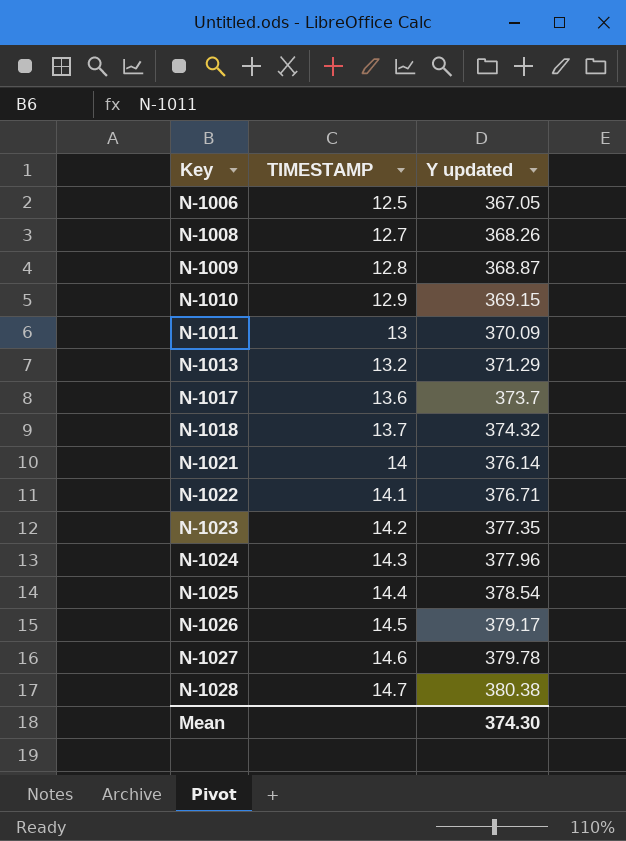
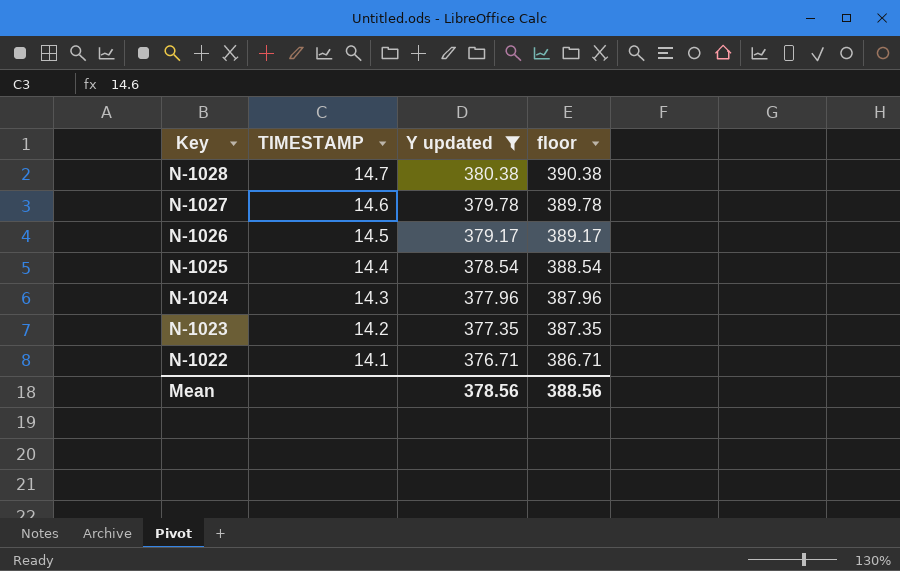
filter: none -> Y updated >= 376.71
row order: Key ascending -> Key descending
column floor | formula: none -> [Y updated] + 10
Mean | Y updated: 374.30 -> 378.56

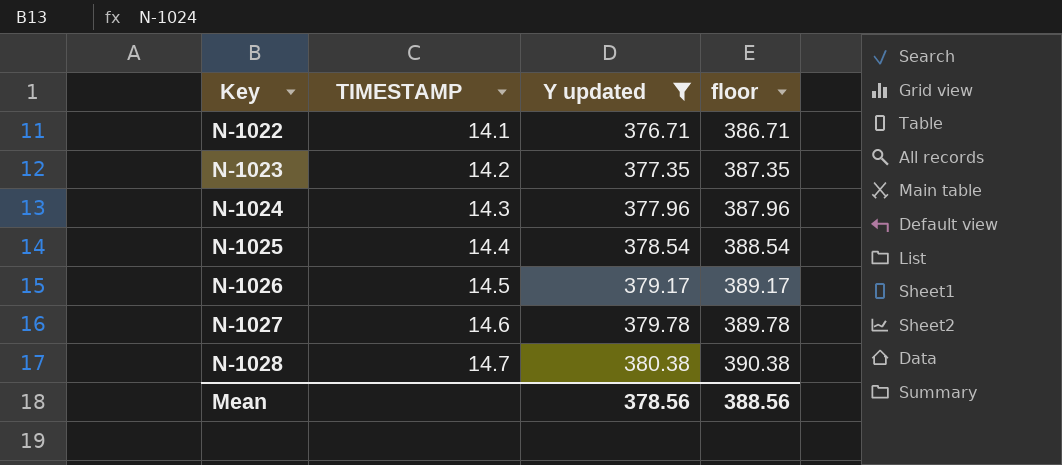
row order: Key descending -> Key ascending

